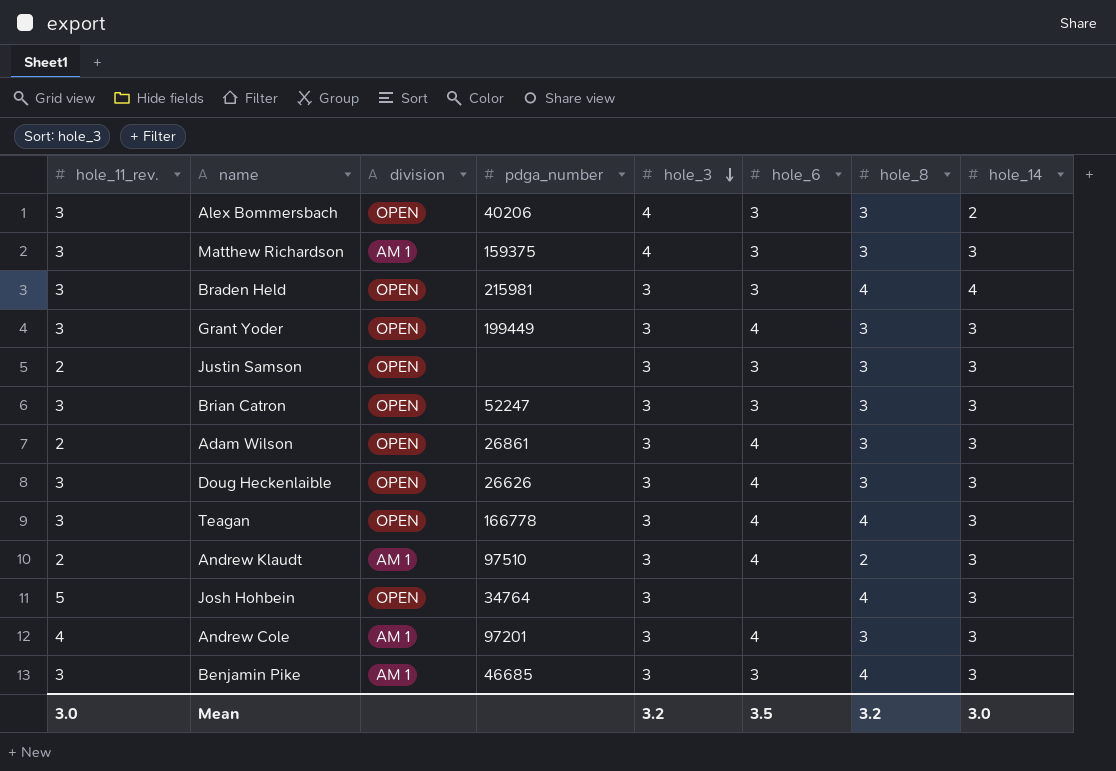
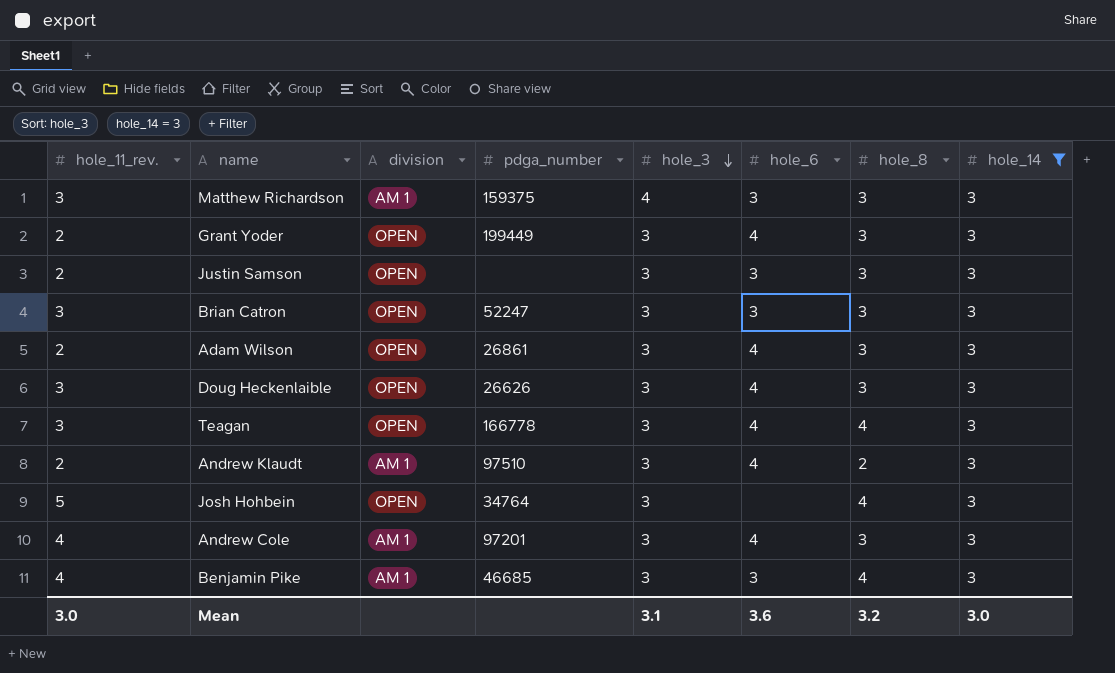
filter: none -> hole_14 = 3
Grant Yoder | hole_11_rev.: 3 -> 2
Benjamin Pike | hole_11_rev.: 3 -> 4
Mean | hole_3: 3.2 -> 3.1
Mean | hole_6: 3.5 -> 3.6

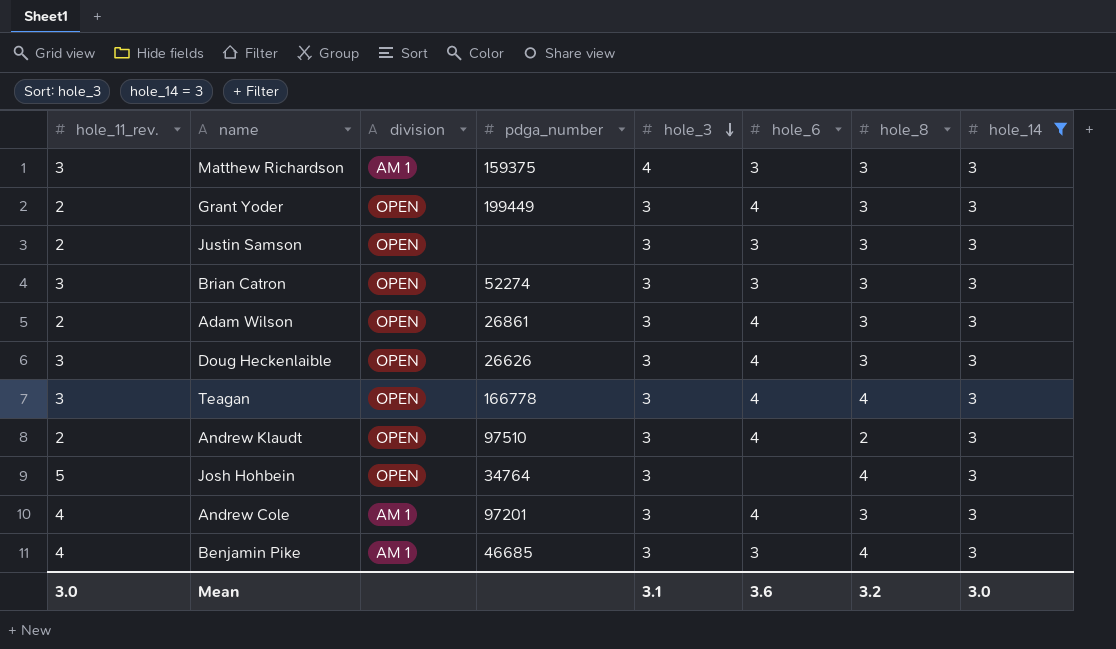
Brian Catron | pdga_number: 52247 -> 52274
Andrew Klaudt | division: AM 1 -> OPEN

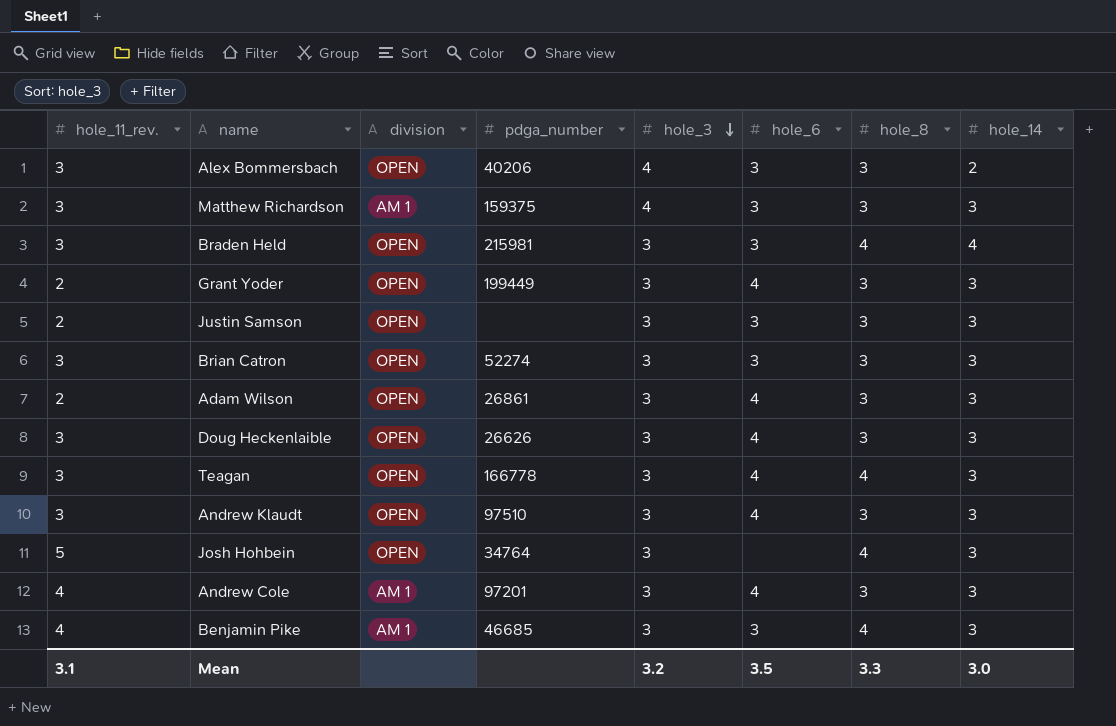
filter: hole_14 = 3 -> none
Andrew Klaudt | hole_11_rev.: 2 -> 3
Andrew Klaudt | hole_8: 2 -> 3
Mean | hole_11_rev.: 3.0 -> 3.1
Mean | hole_3: 3.1 -> 3.2
Mean | hole_6: 3.6 -> 3.5
Mean | hole_8: 3.2 -> 3.3

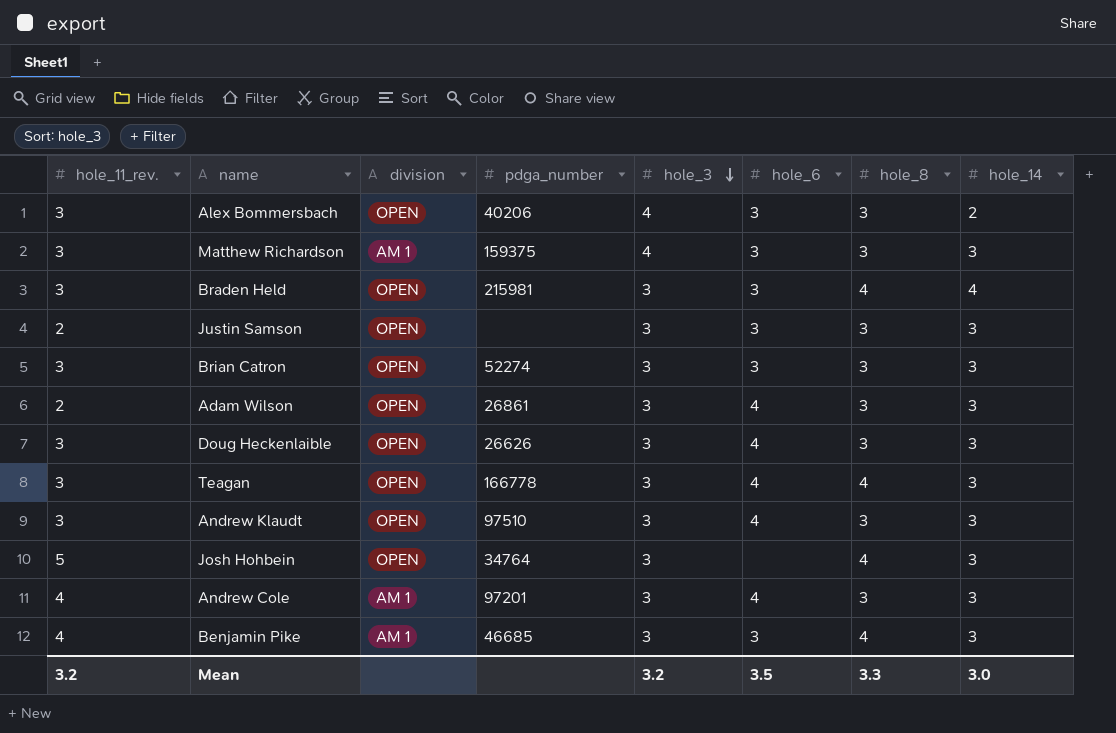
row Grant Yoder: 2 | OPEN | 199449 | 3 | 4 | 3 | 3 -> none
Mean | hole_11_rev.: 3.1 -> 3.2

